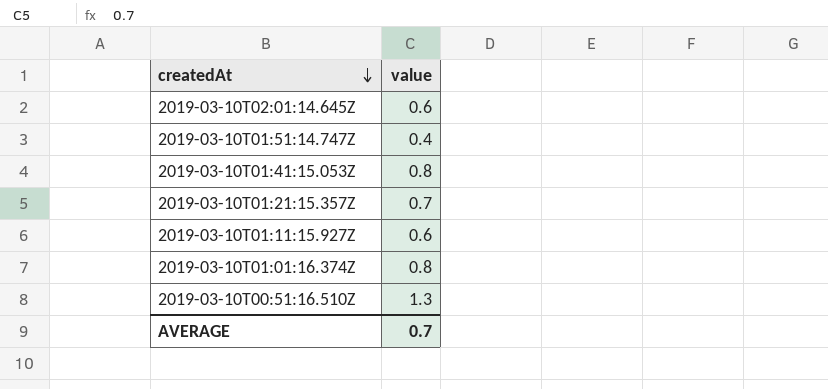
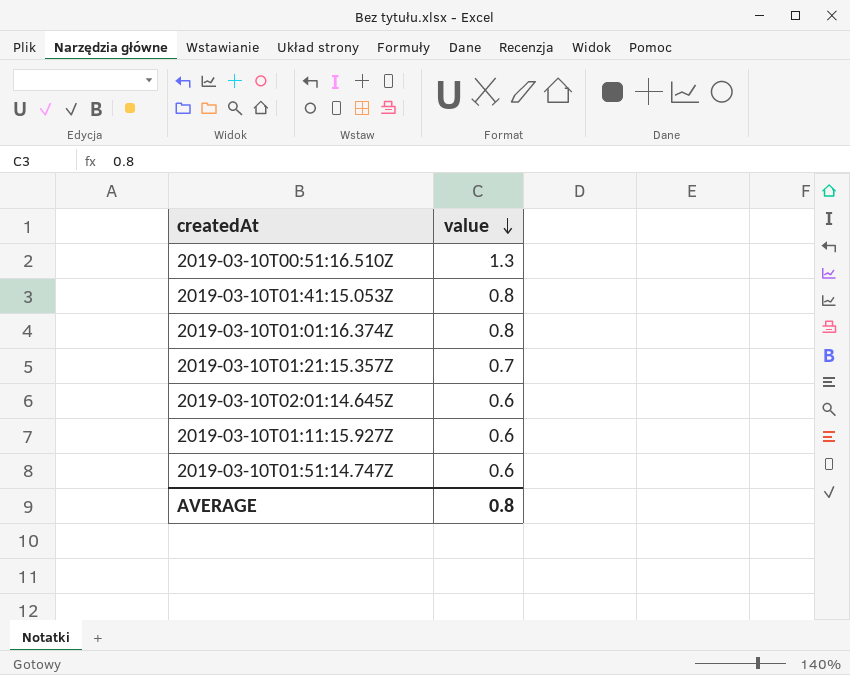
row order: createdAt descending -> value descending
2019-03-10T01:51:14.747Z | value: 0.4 -> 0.6
AVERAGE | value: 0.7 -> 0.8

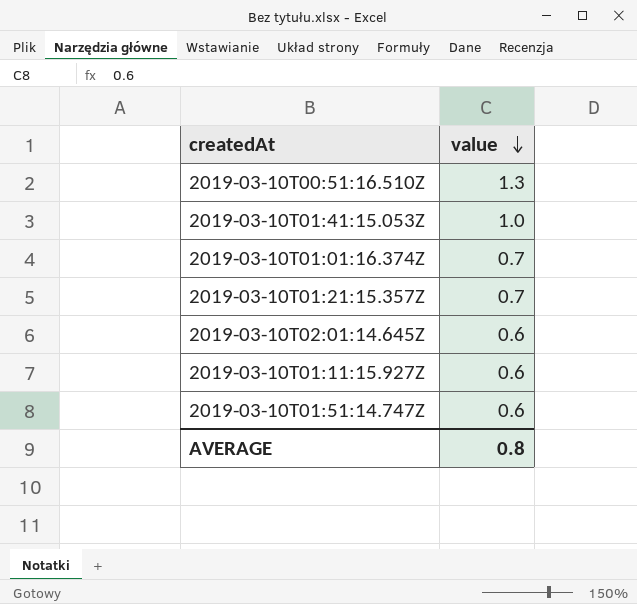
2019-03-10T01:41:15.053Z | value: 0.8 -> 1.0
2019-03-10T01:01:16.374Z | value: 0.8 -> 0.7

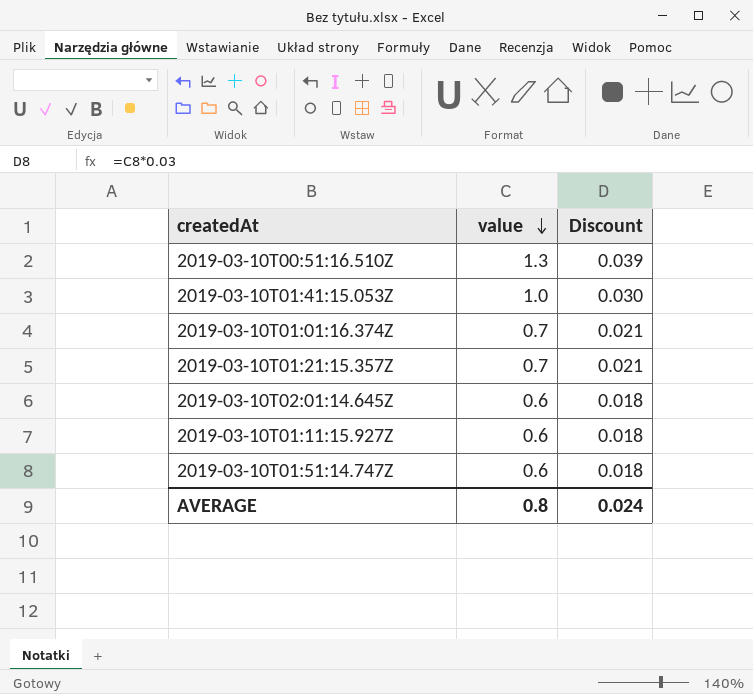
column Discount | formula: none -> [value] * 0.03

